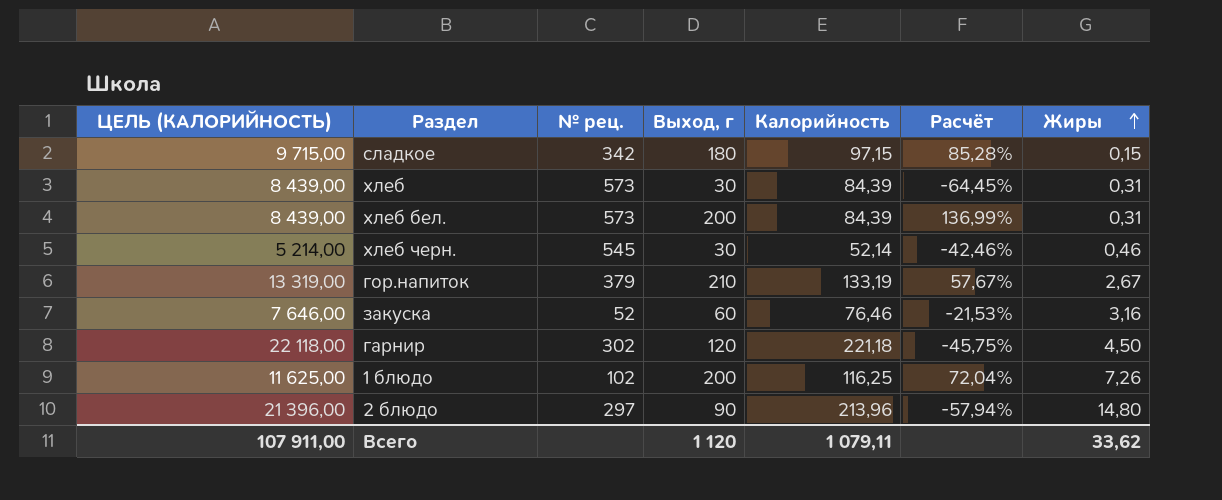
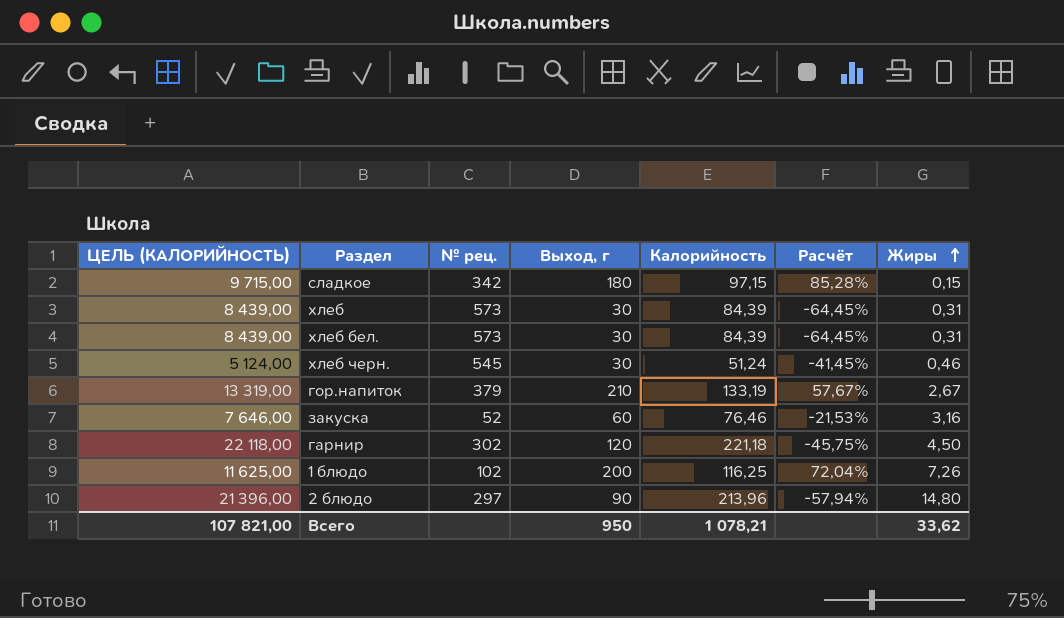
хлеб бел. | Выход, г: 200 -> 30
хлеб бел. | Расчёт: 136,99% -> -64,45%
хлеб черн. | ЦЕЛЬ (КАЛОРИЙНОСТЬ): 5 214,00 -> 5 124,00
хлеб черн. | Калорийность: 52,14 -> 51,24
хлеб черн. | Расчёт: -42,46% -> -41,45%
Всего | ЦЕЛЬ (КАЛОРИЙНОСТЬ): 107 911,00 -> 107 821,00
Всего | Выход, г: 1 120 -> 950
Всего | Калорийность: 1 079,11 -> 1 078,21

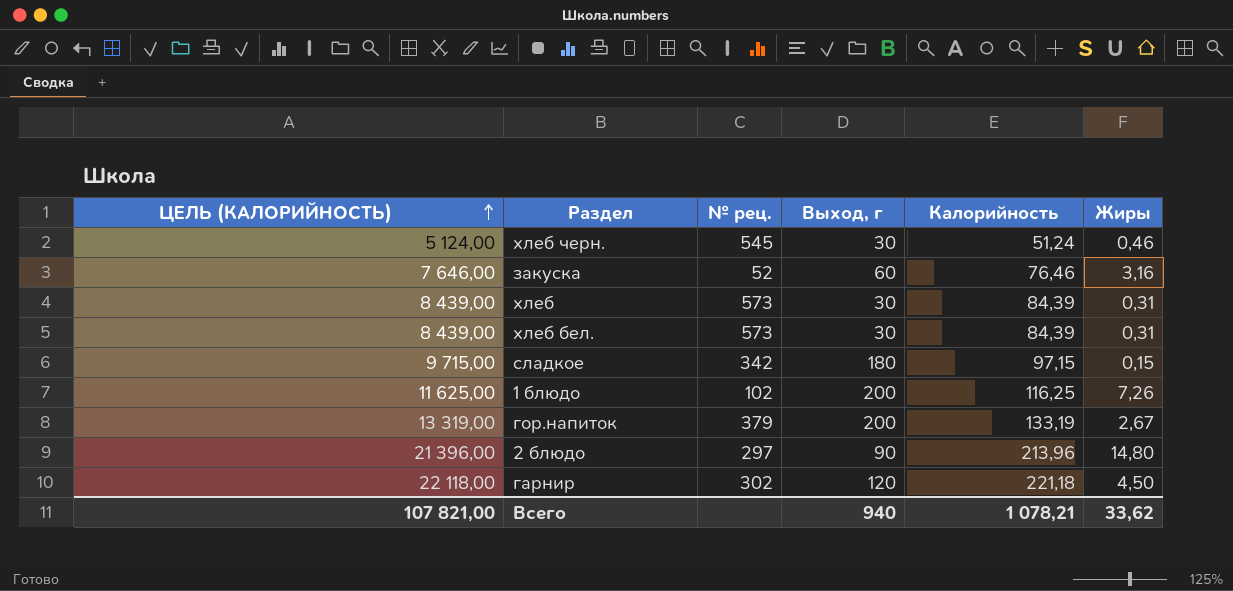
row order: Жиры ascending -> ЦЕЛЬ (КАЛОРИЙНОСТЬ) ascending
column Расчёт | formula: ([Выход, г] - [Калорийность]) / [Калорийность] -> none
гор.напиток | Выход, г: 210 -> 200
Всего | Выход, г: 950 -> 940

